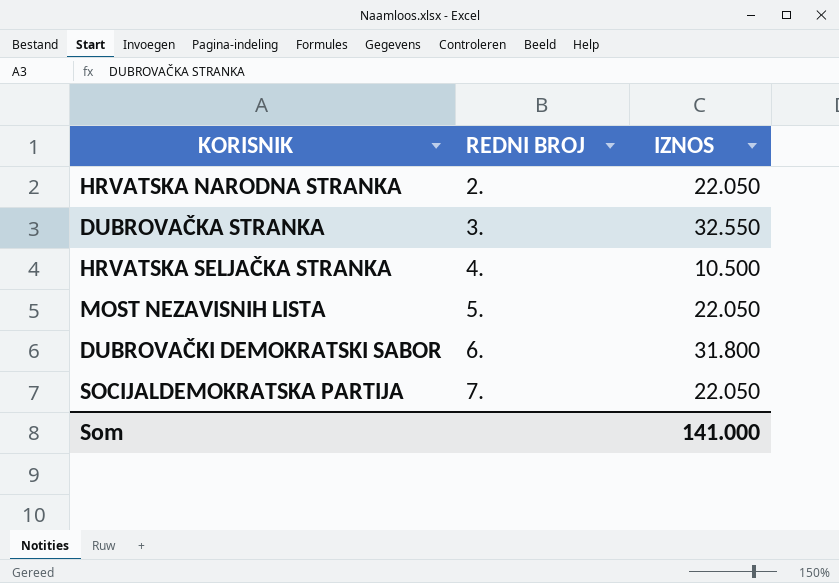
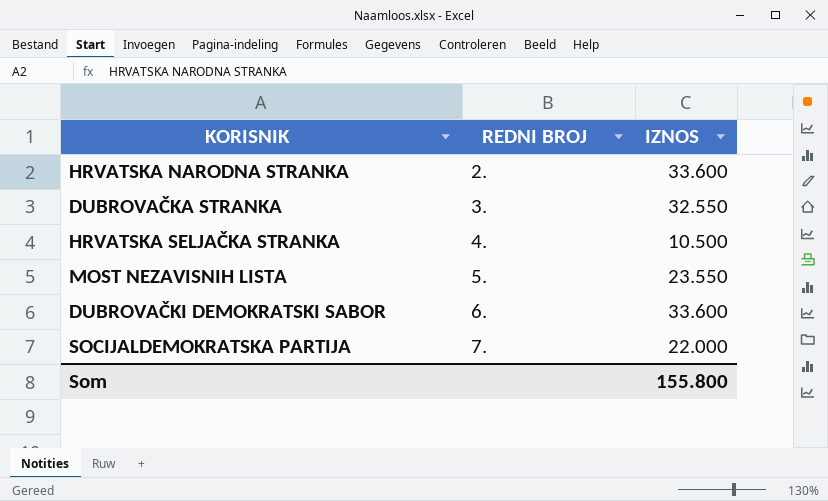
HRVATSKA NARODNA STRANKA | IZNOS: 22.050 -> 33.600
MOST NEZAVISNIH LISTA | IZNOS: 22.050 -> 23.550
DUBROVAČKI DEMOKRATSKI SABOR | IZNOS: 31.800 -> 33.600
SOCIJALDEMOKRATSKA PARTIJA | IZNOS: 22.050 -> 22.000
Som | IZNOS: 141.000 -> 155.800

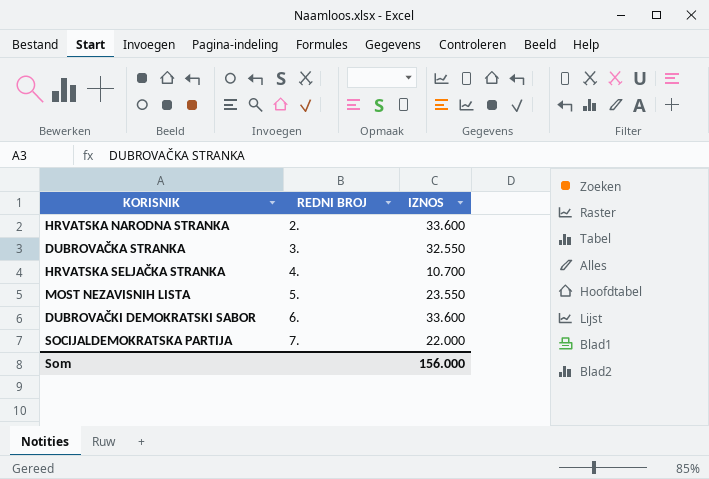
HRVATSKA SELJAČKA STRANKA | IZNOS: 10.500 -> 10.700
Som | IZNOS: 155.800 -> 156.000

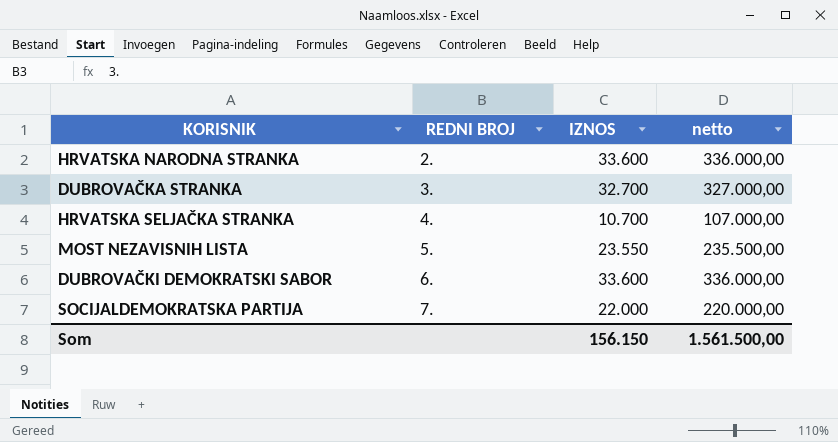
column netto | formula: none -> [IZNOS] * 10
DUBROVAČKA STRANKA | IZNOS: 32.550 -> 32.700
Som | IZNOS: 156.000 -> 156.150

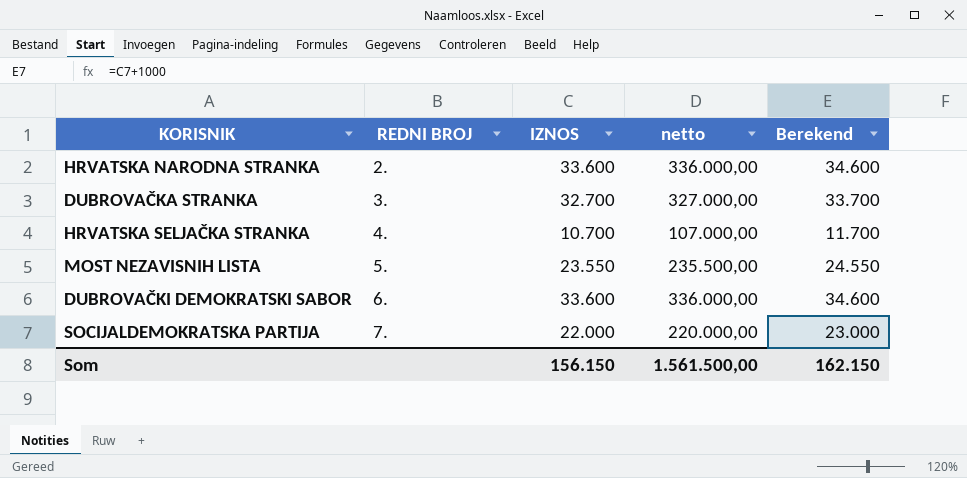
column Berekend | formula: none -> [IZNOS] + 1000

